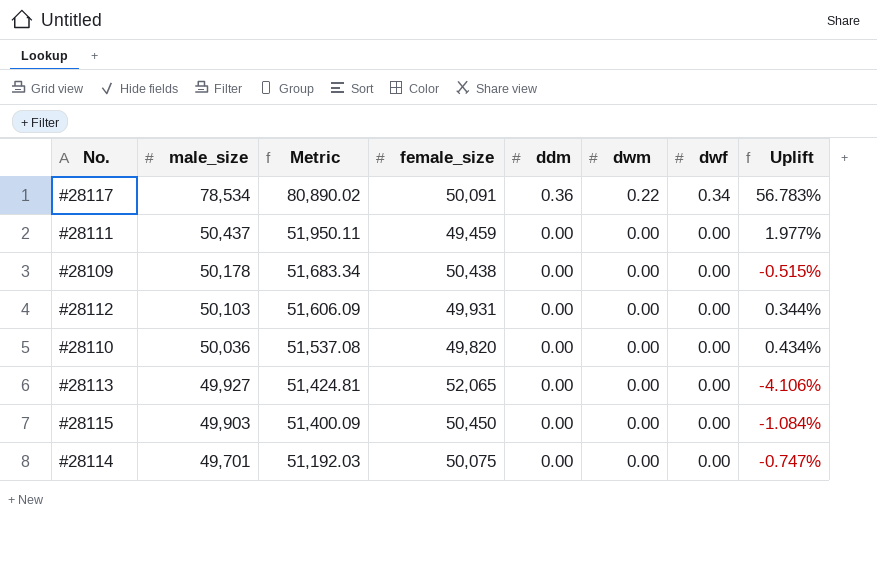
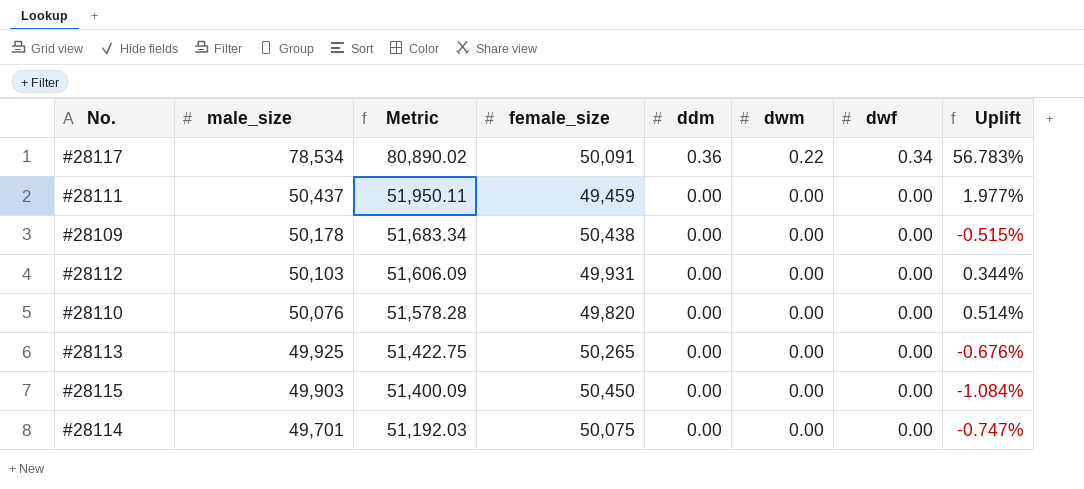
#28110 | male_size: 50,036 -> 50,076
#28110 | Metric: 51,537.08 -> 51,578.28
#28110 | Uplift: 0.434% -> 0.514%
#28113 | male_size: 49,927 -> 49,925
#28113 | Metric: 51,424.81 -> 51,422.75
#28113 | female_size: 52,065 -> 50,265
#28113 | Uplift: -4.106% -> -0.676%

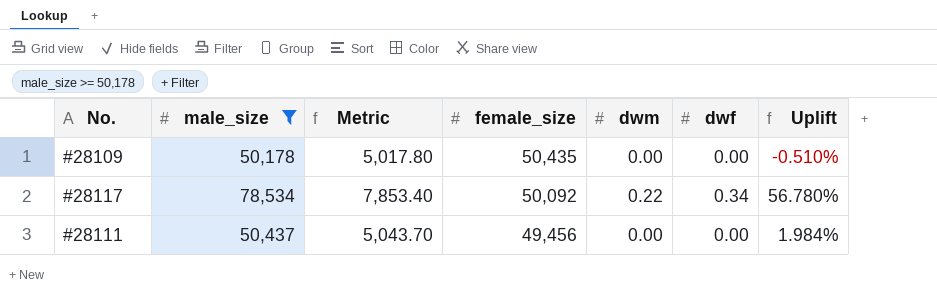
filter: none -> male_size >= 50,178
row order: male_size descending -> female_size descending
column ddm | position: 5 -> none
column Metric | formula: [male_size] * 1.03 -> [male_size] * 0.1
#28109 | female_size: 50,438 -> 50,435
#28109 | Uplift: -0.515% -> -0.510%
#28117 | female_size: 50,091 -> 50,092
#28117 | Uplift: 56.783% -> 56.780%
#28111 | female_size: 49,459 -> 49,456
#28111 | Uplift: 1.977% -> 1.984%

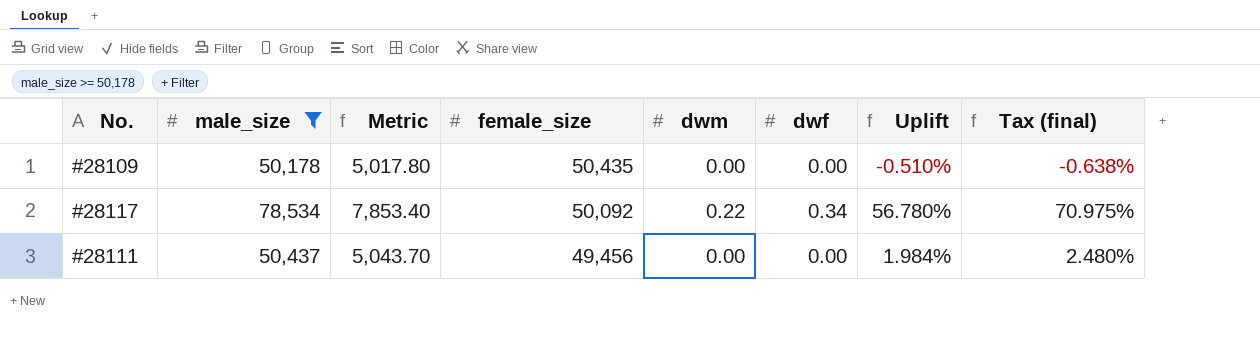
column Tax (final) | formula: none -> [Uplift] * 1.25

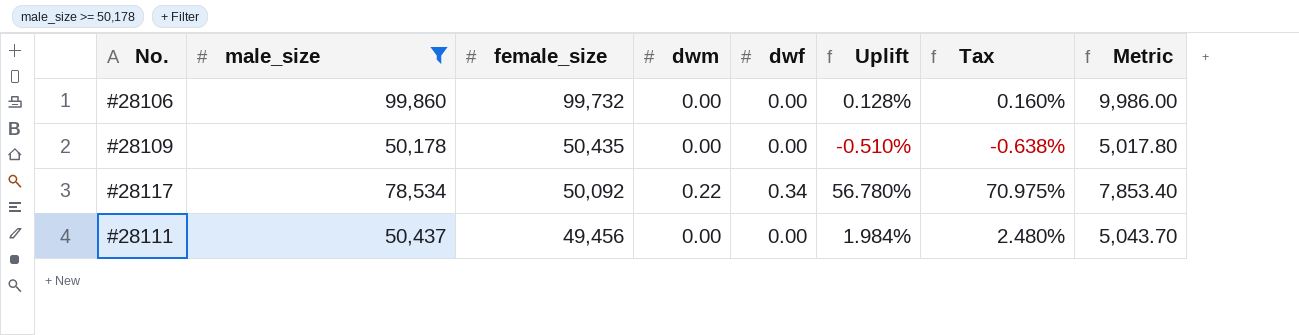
column name: Tax (final) -> Tax
column Metric | position: 3 -> 8
row #28106: none -> 99,860 | 99,732 | 0.00 | 0.00 | 0.128% | 0.160% | 9,986.00

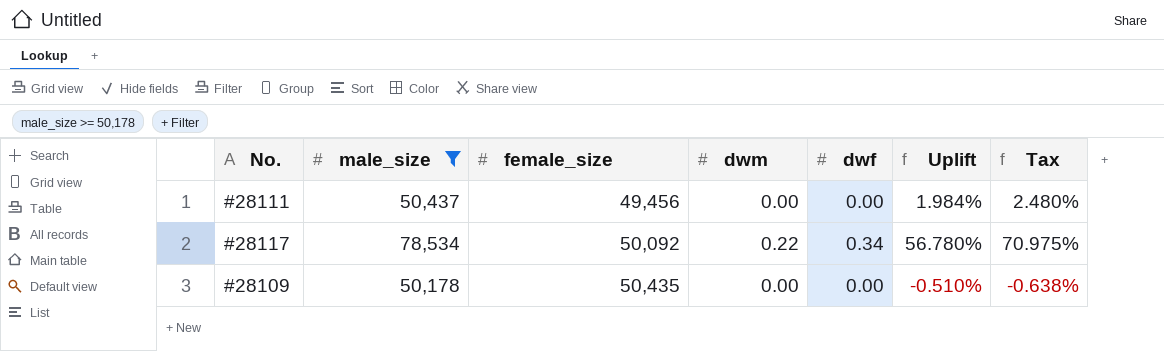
row order: female_size descending -> female_size ascending
column Metric | formula: [male_size] * 0.1 -> none
row #28106: 99,860 | 99,732 | 0.00 | 0.00 | 0.128% | 0.160% | 9,986.00 -> none

